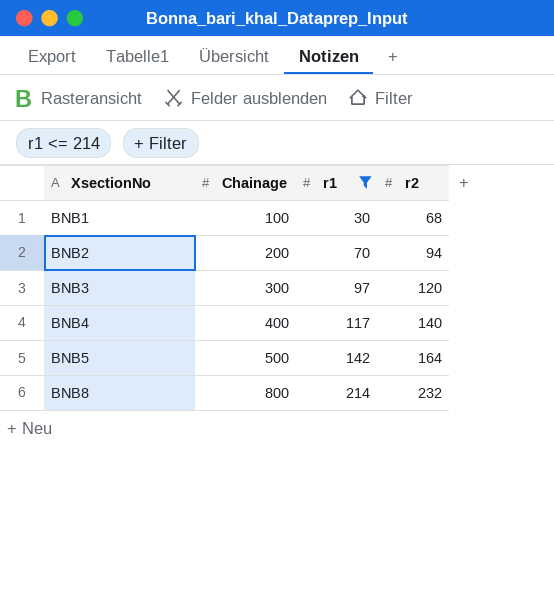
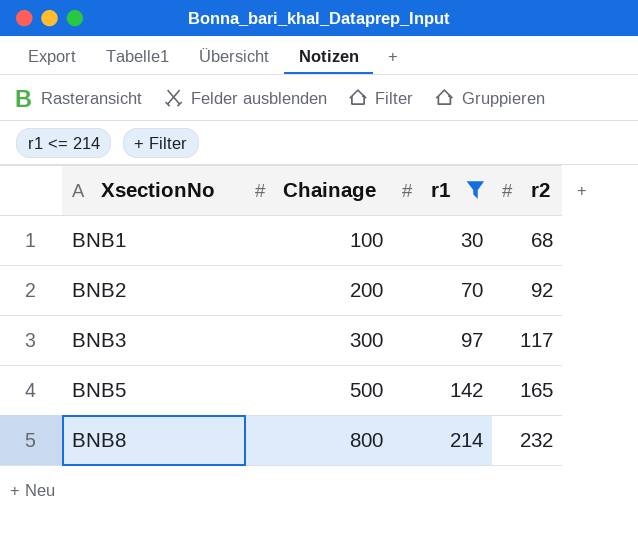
row BNB4: 400 | 117 | 140 -> none
BNB2 | r2: 94 -> 92
BNB3 | r2: 120 -> 117
BNB5 | r2: 164 -> 165

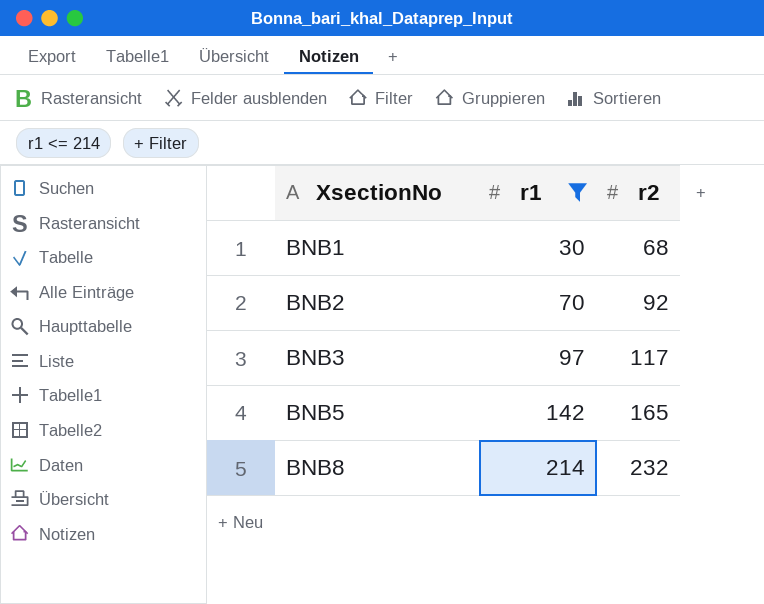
column Chainage | position: 2 -> none

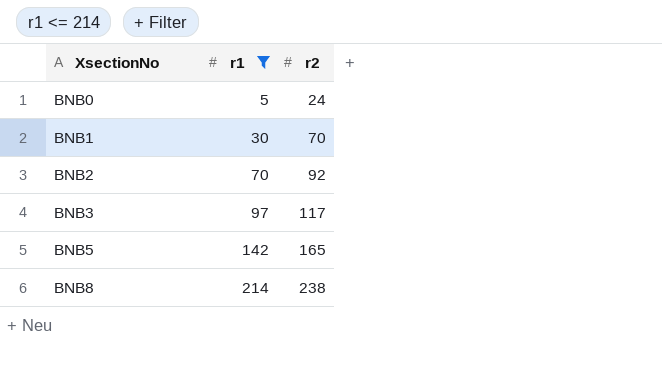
row BNB0: none -> 5 | 24
BNB1 | r2: 68 -> 70
BNB8 | r2: 232 -> 238

